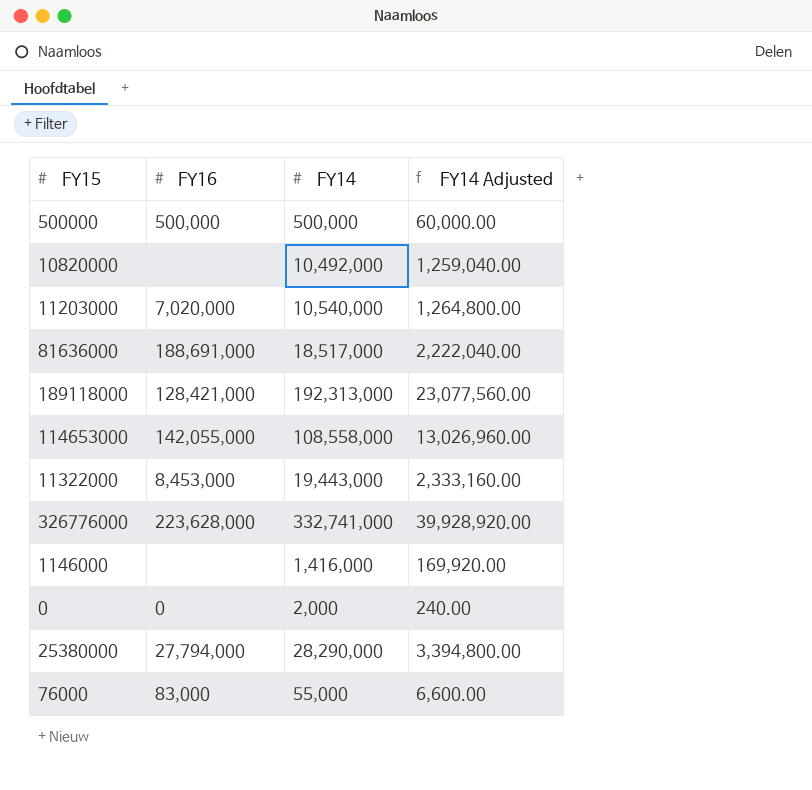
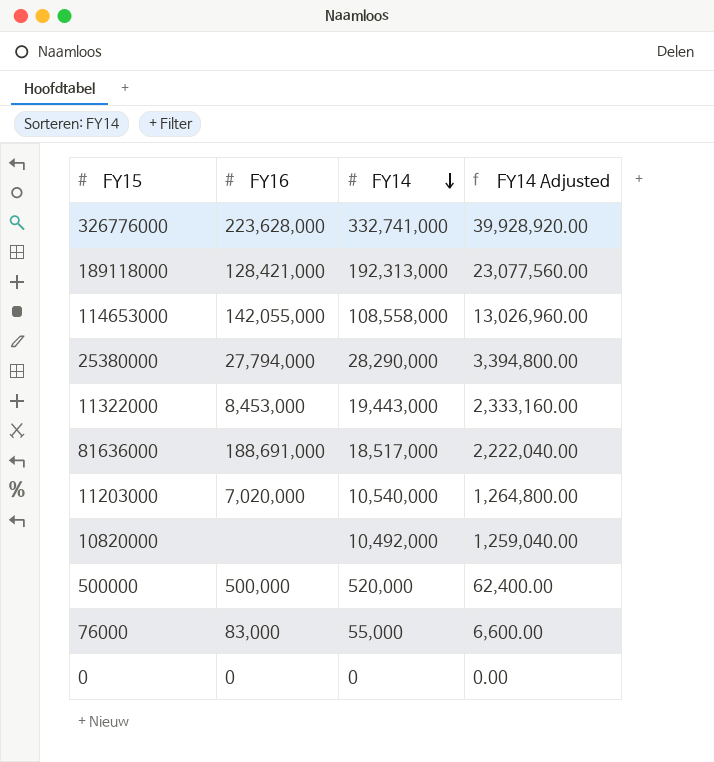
row order: none -> FY14 descending
row 1146000: none | 1,416,000 | 169,920.00 -> none
500000 | FY14: 500,000 -> 520,000
500000 | FY14 Adjusted: 60,000.00 -> 62,400.00
0 | FY14: 2,000 -> 0
0 | FY14 Adjusted: 240.00 -> 0.00

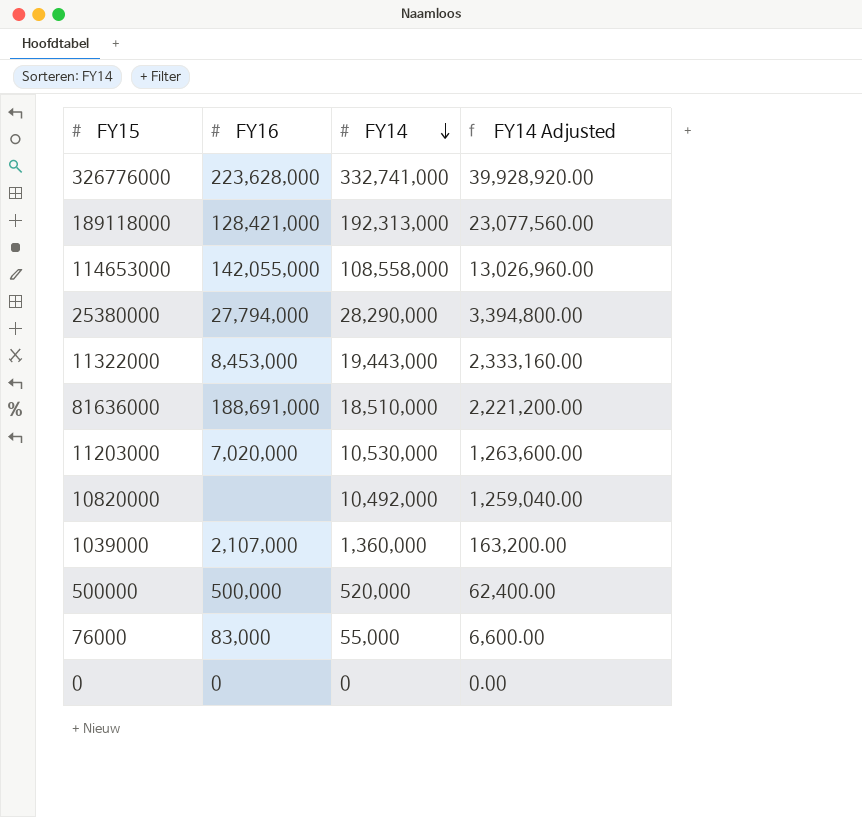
81636000 | FY14: 18,517,000 -> 18,510,000
81636000 | FY14 Adjusted: 2,222,040.00 -> 2,221,200.00
11203000 | FY14: 10,540,000 -> 10,530,000
11203000 | FY14 Adjusted: 1,264,800.00 -> 1,263,600.00
row 1039000: none -> 2,107,000 | 1,360,000 | 163,200.00

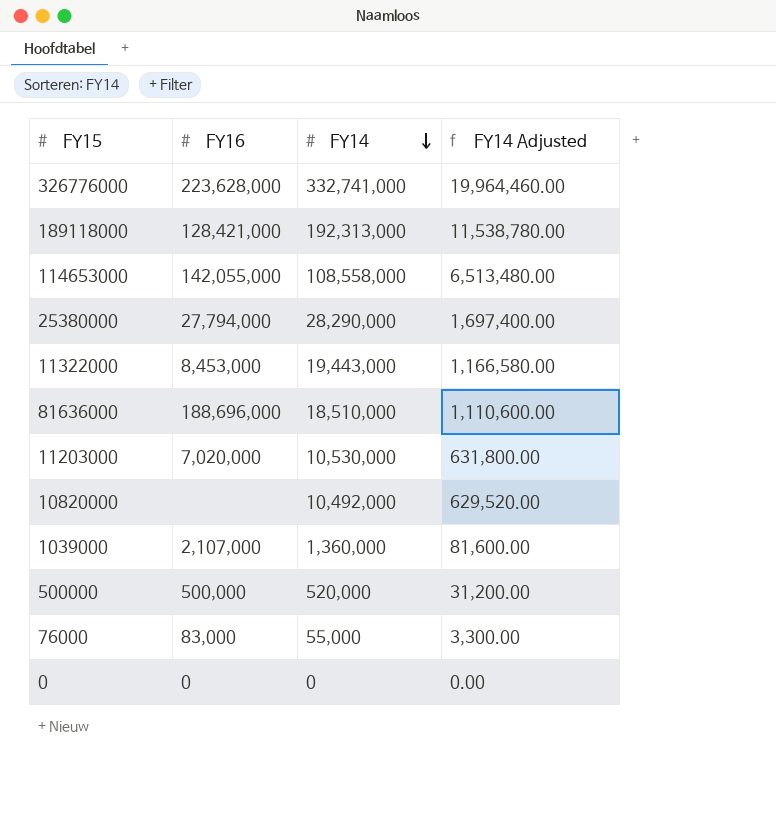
column FY14 Adjusted | formula: [FY14] * 0.12 -> [FY14] * 0.06
81636000 | FY16: 188,691,000 -> 188,696,000

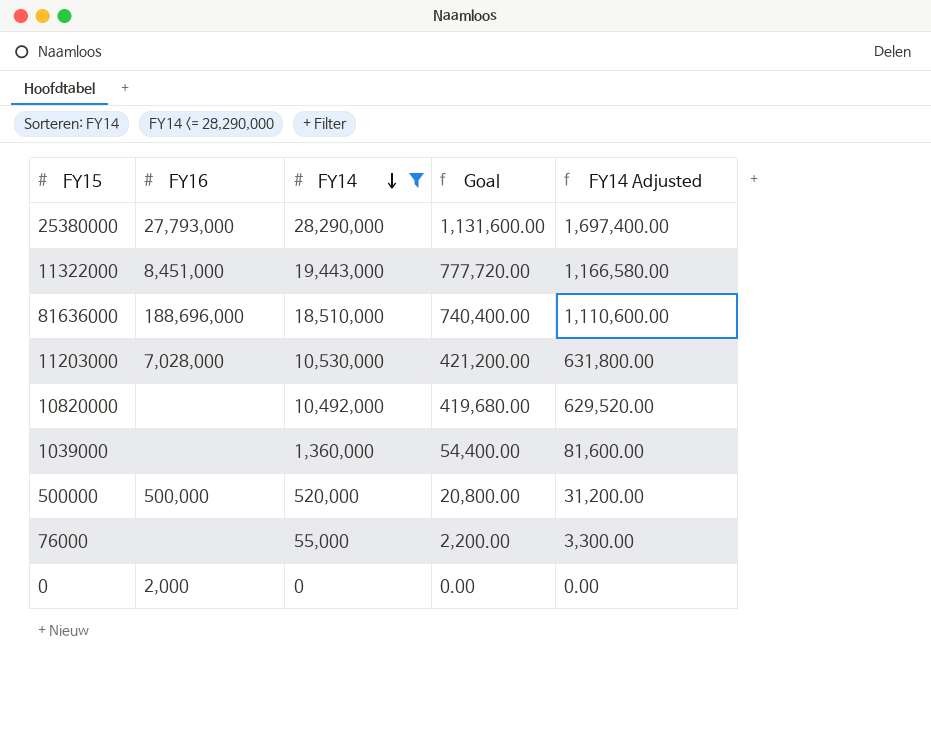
filter: none -> FY14 <= 28,290,000
column Goal | formula: none -> [FY14] * 0.04
25380000 | FY16: 27,794,000 -> 27,793,000
11322000 | FY16: 8,453,000 -> 8,451,000
11203000 | FY16: 7,020,000 -> 7,028,000
1039000 | FY16: 2,107,000 -> none
76000 | FY16: 83,000 -> none
0 | FY16: 0 -> 2,000

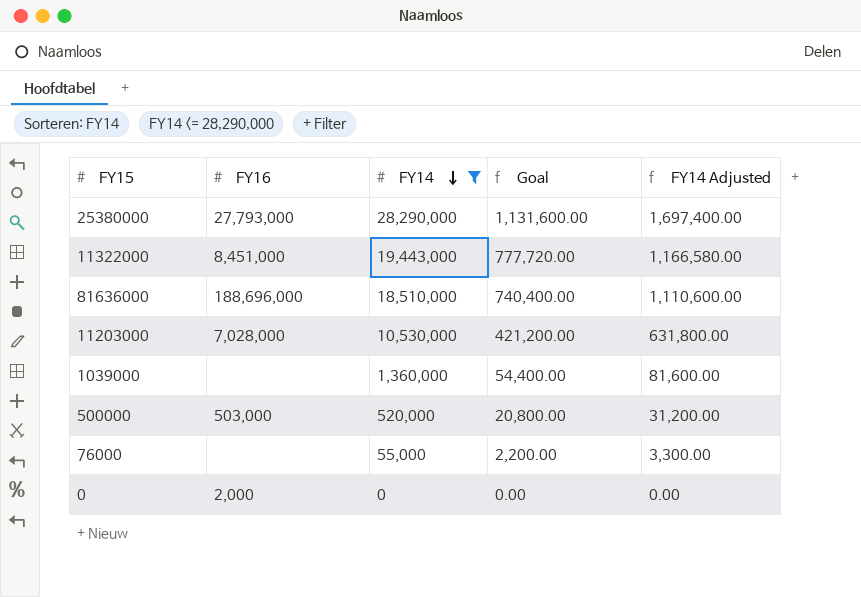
row 10820000: none | 10,492,000 | 419,680.00 | 629,520.00 -> none
500000 | FY16: 500,000 -> 503,000

